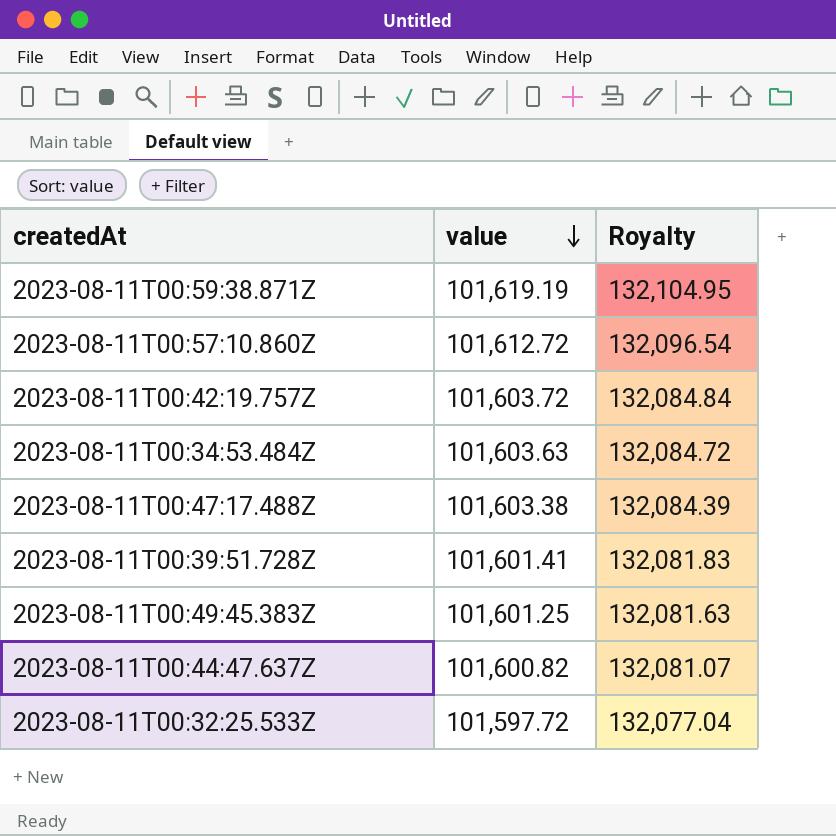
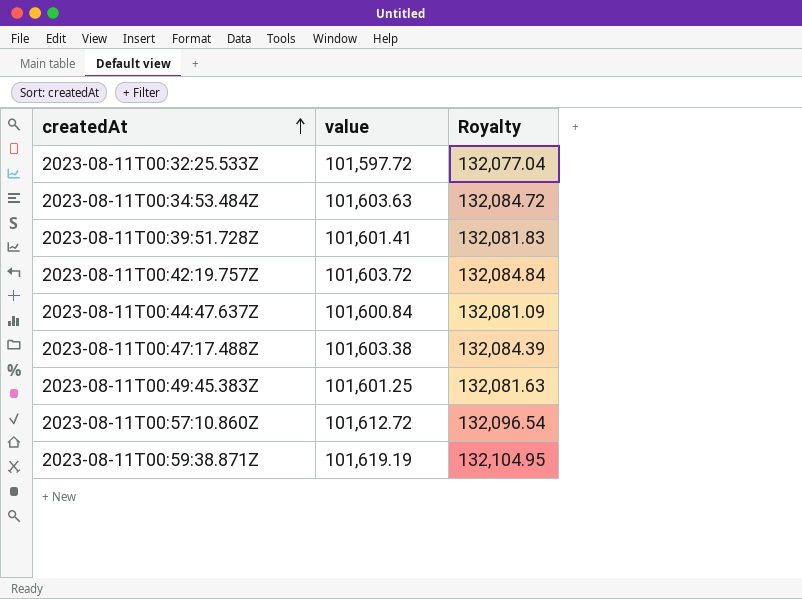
row order: value descending -> createdAt ascending
2023-08-11T00:44:47.637Z | value: 101,600.82 -> 101,600.84
2023-08-11T00:44:47.637Z | Royalty: 132,081.07 -> 132,081.09

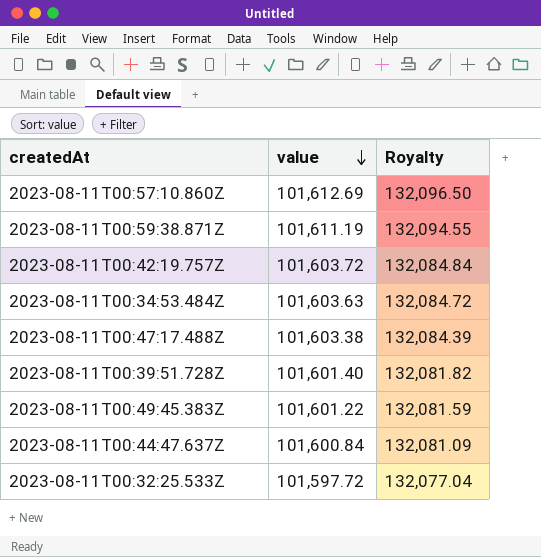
row order: createdAt ascending -> value descending
2023-08-11T00:57:10.860Z | value: 101,612.72 -> 101,612.69
2023-08-11T00:57:10.860Z | Royalty: 132,096.54 -> 132,096.50
2023-08-11T00:59:38.871Z | value: 101,619.19 -> 101,611.19
2023-08-11T00:59:38.871Z | Royalty: 132,104.95 -> 132,094.55
2023-08-11T00:39:51.728Z | value: 101,601.41 -> 101,601.40
2023-08-11T00:39:51.728Z | Royalty: 132,081.83 -> 132,081.82
2023-08-11T00:49:45.383Z | value: 101,601.25 -> 101,601.22
2023-08-11T00:49:45.383Z | Royalty: 132,081.63 -> 132,081.59

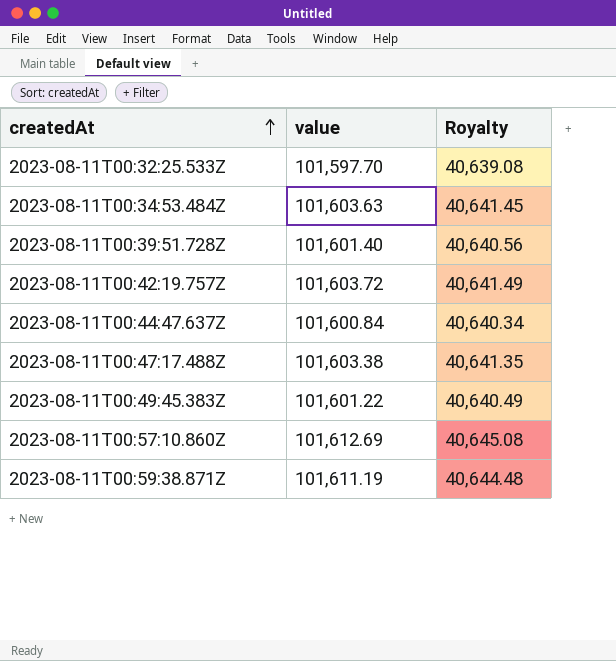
row order: value descending -> createdAt ascending
column Royalty | formula: [value] * 1.3 -> [value] * 0.4
2023-08-11T00:32:25.533Z | value: 101,597.72 -> 101,597.70

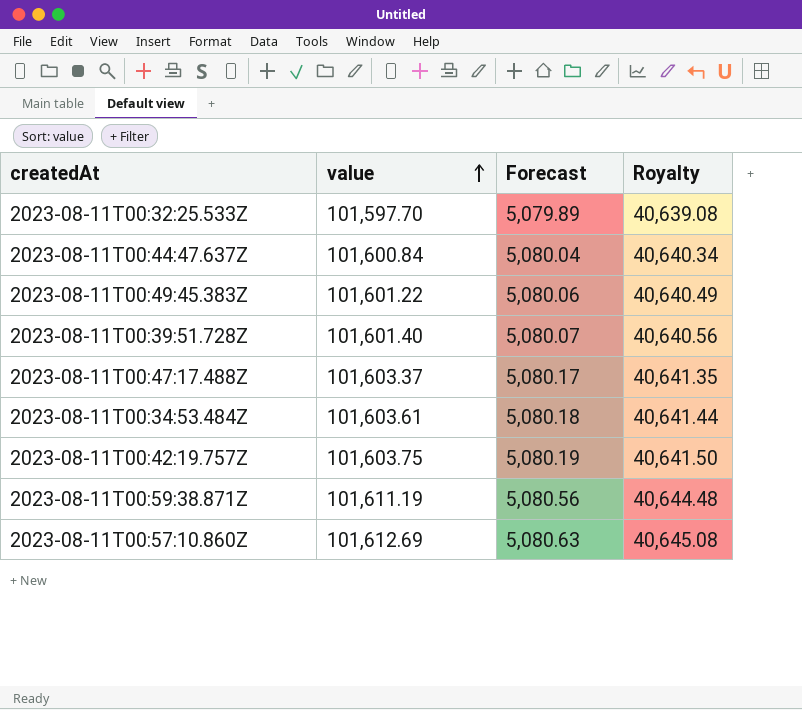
row order: createdAt ascending -> value ascending
column Forecast | formula: none -> [value] * 0.05
2023-08-11T00:47:17.488Z | value: 101,603.38 -> 101,603.37
2023-08-11T00:34:53.484Z | value: 101,603.63 -> 101,603.61
2023-08-11T00:34:53.484Z | Royalty: 40,641.45 -> 40,641.44
2023-08-11T00:42:19.757Z | value: 101,603.72 -> 101,603.75
2023-08-11T00:42:19.757Z | Royalty: 40,641.49 -> 40,641.50

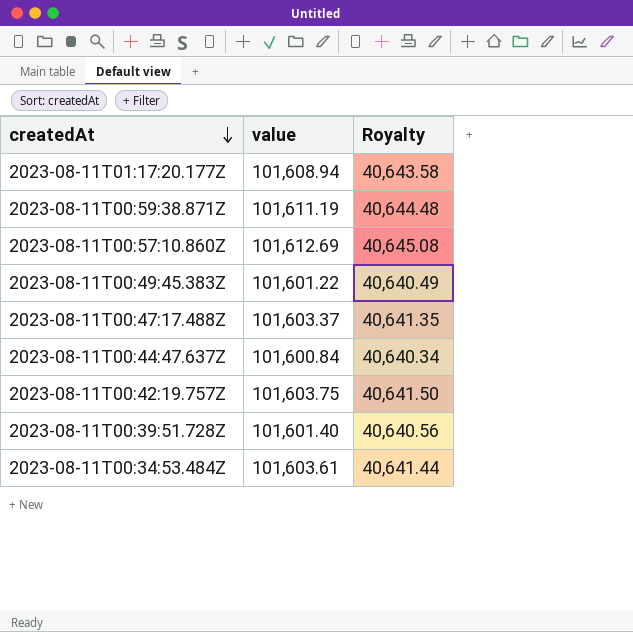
row order: value ascending -> createdAt descending
column Forecast | formula: [value] * 0.05 -> none
row 2023-08-11T00:32:25.533Z: 101,597.70 | 5,079.89 | 40,639.08 -> none
row 2023-08-11T01:17:20.177Z: none -> 101,608.94 | 40,643.58

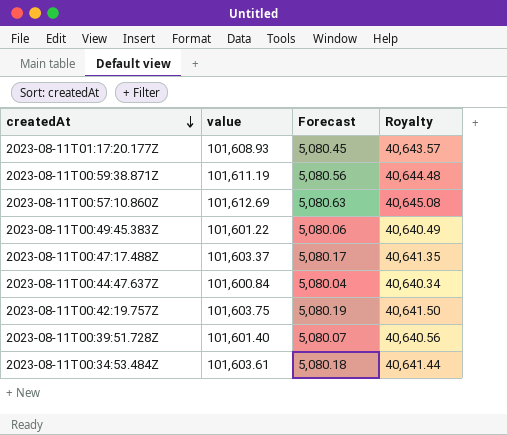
column Forecast | formula: none -> [value] * 0.05
2023-08-11T01:17:20.177Z | value: 101,608.94 -> 101,608.93
2023-08-11T01:17:20.177Z | Royalty: 40,643.58 -> 40,643.57

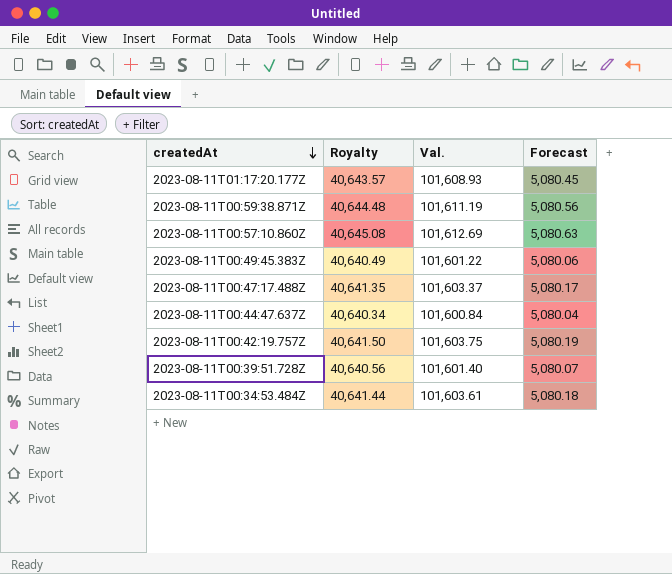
column Royalty | position: 4 -> 2
column name: value -> Val.

